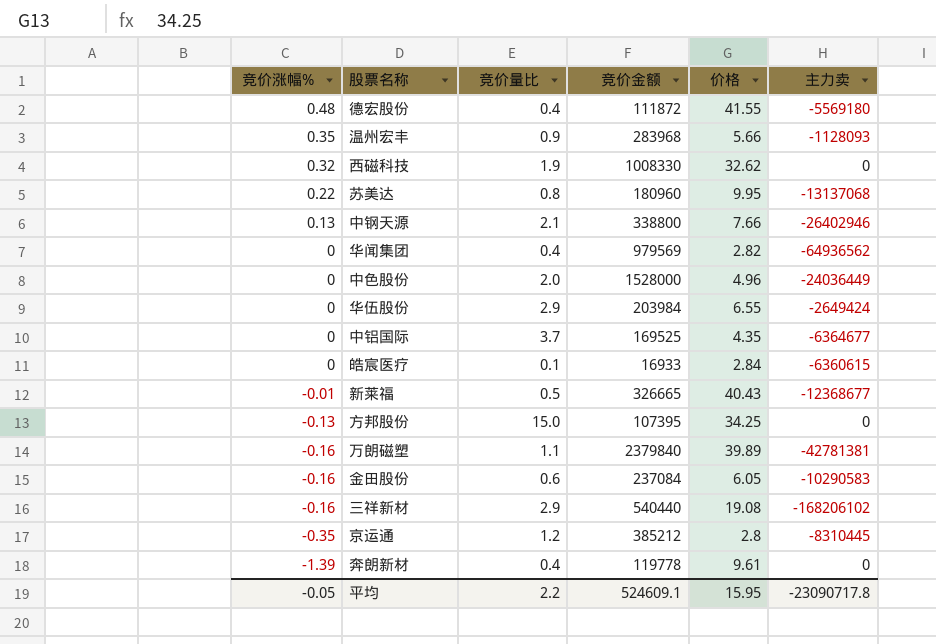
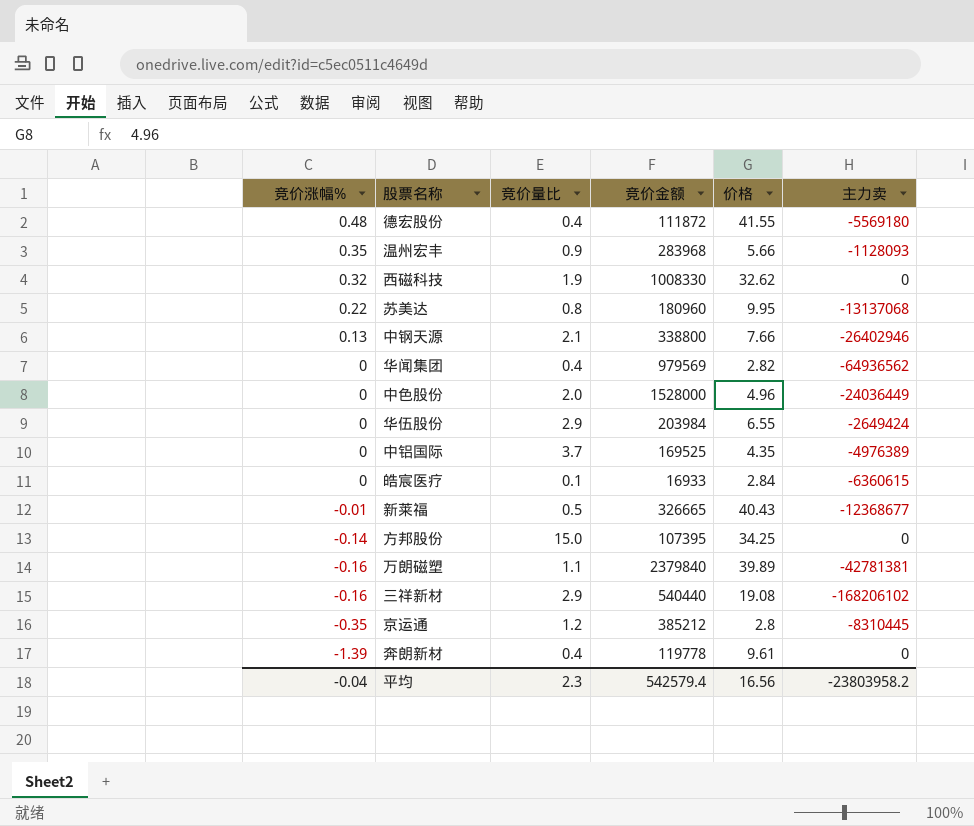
row 金田股份: -0.16 | 0.6 | 237084 | 6.05 | -10290583 -> none
中铝国际 | 主力卖: -6364677 -> -4976389
方邦股份 | 竞价涨幅%: -0.13 -> -0.14
平均 | 竞价涨幅%: -0.05 -> -0.04
平均 | 竞价量比: 2.2 -> 2.3
平均 | 竞价金额: 524609.1 -> 542579.4
平均 | 价格: 15.95 -> 16.56
平均 | 主力卖: -23090717.8 -> -23803958.2

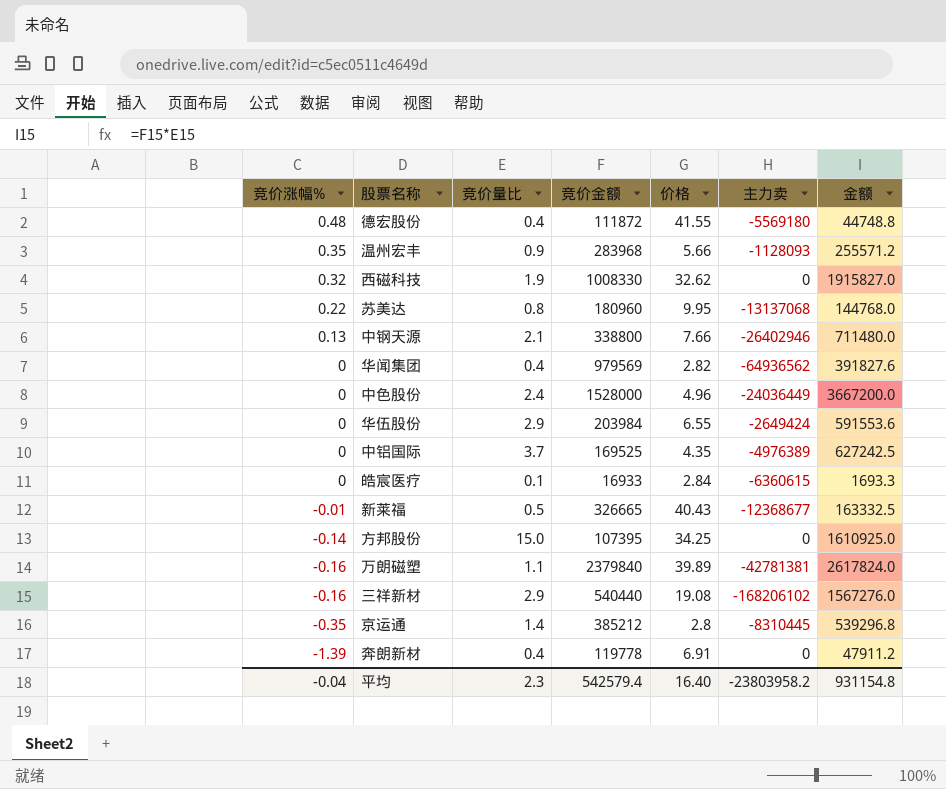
column 金额 | formula: none -> [竞价量比] * [竞价金额]
中色股份 | 竞价量比: 2.0 -> 2.4
京运通 | 竞价量比: 1.2 -> 1.4
奔朗新材 | 价格: 9.61 -> 6.91
平均 | 价格: 16.56 -> 16.40

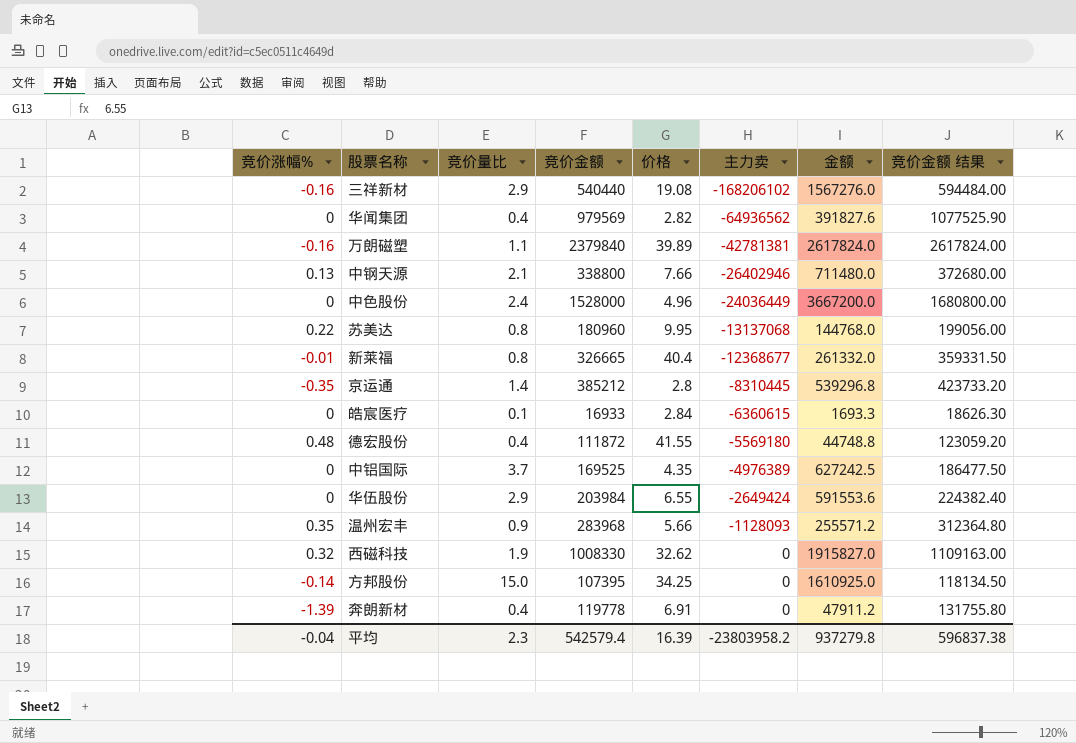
row order: 竞价涨幅% descending -> 主力卖 ascending
column 竞价金额 结果 | formula: none -> [竞价金额] * 1.1
新莱福 | 竞价量比: 0.5 -> 0.8
新莱福 | 价格: 40.43 -> 40.4
新莱福 | 金额: 163332.5 -> 261332.0
平均 | 价格: 16.40 -> 16.39
平均 | 金额: 931154.8 -> 937279.8

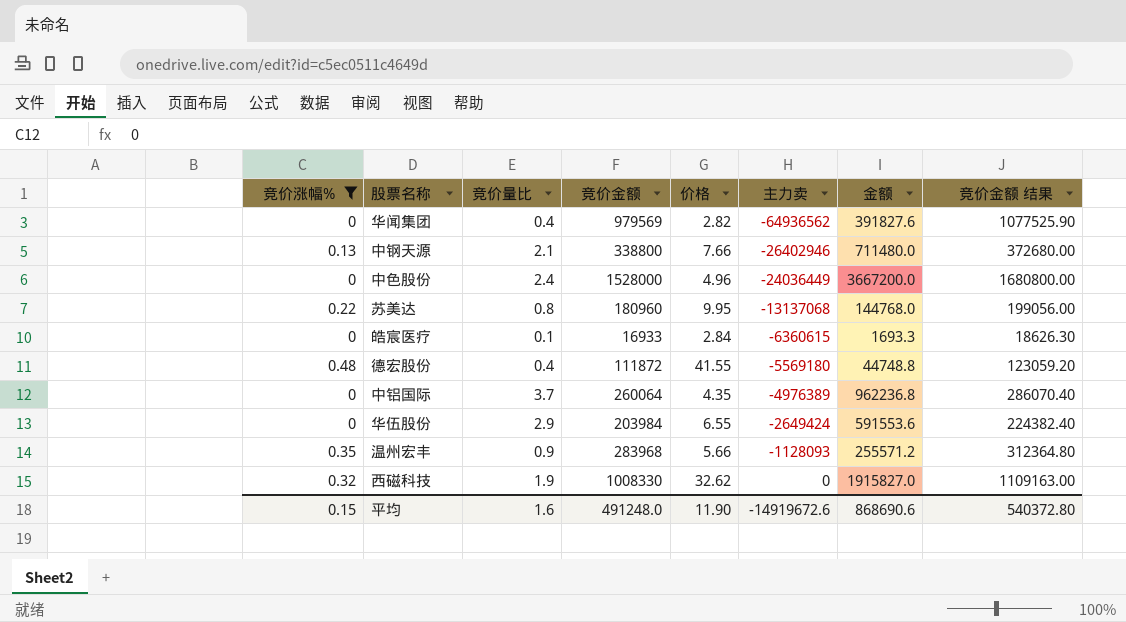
filter: none -> 竞价涨幅% >= 0
中铝国际 | 竞价金额: 169525 -> 260064
中铝国际 | 金额: 627242.5 -> 962236.8
中铝国际 | 竞价金额 结果: 186477.50 -> 286070.40
平均 | 竞价涨幅%: -0.04 -> 0.15
平均 | 竞价量比: 2.3 -> 1.6
平均 | 竞价金额: 542579.4 -> 491248.0
平均 | 价格: 16.39 -> 11.90
平均 | 主力卖: -23803958.2 -> -14919672.6
平均 | 金额: 937279.8 -> 868690.6
平均 | 竞价金额 结果: 596837.38 -> 540372.80

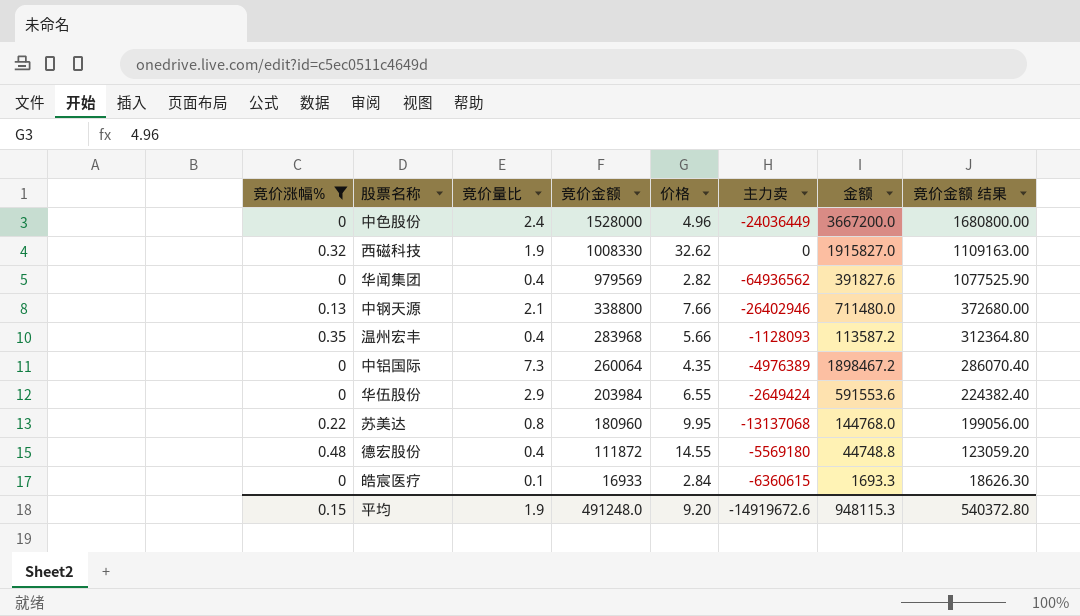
row order: 主力卖 ascending -> 竞价金额 descending
温州宏丰 | 竞价量比: 0.9 -> 0.4
温州宏丰 | 金额: 255571.2 -> 113587.2
中铝国际 | 竞价量比: 3.7 -> 7.3
中铝国际 | 金额: 962236.8 -> 1898467.2
德宏股份 | 价格: 41.55 -> 14.55
平均 | 竞价量比: 1.6 -> 1.9
平均 | 价格: 11.90 -> 9.20
平均 | 金额: 868690.6 -> 948115.3

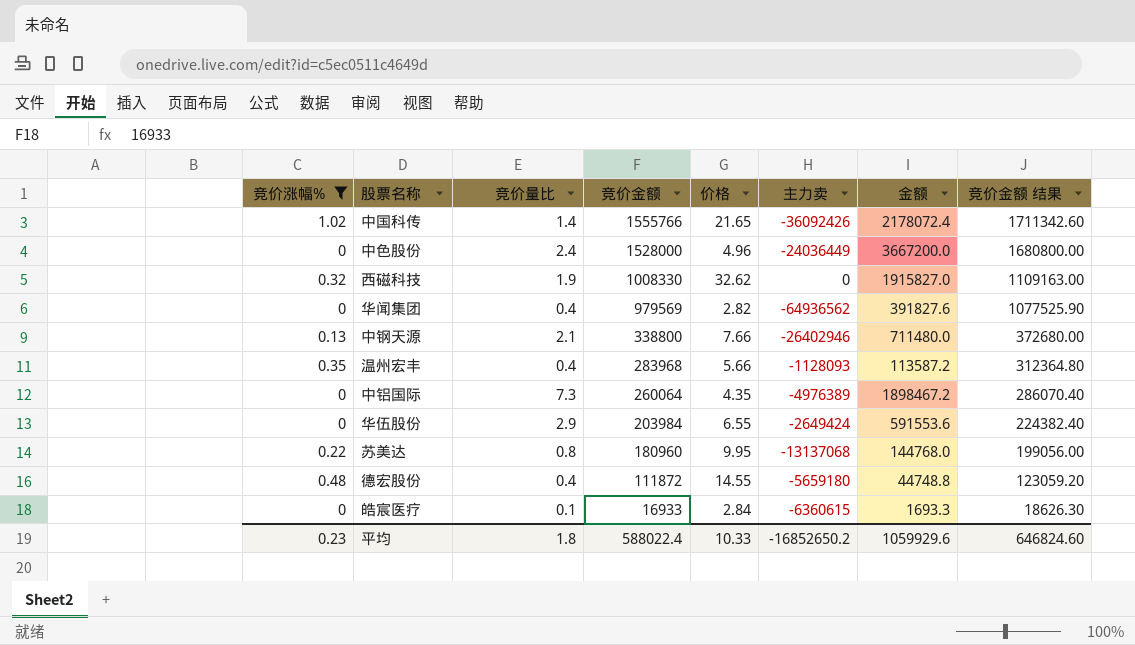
row 中国科传: none -> 1.02 | 1.4 | 1555766 | 21.65 | -36092426 | 2178072.4 | 1711342.60
德宏股份 | 主力卖: -5569180 -> -5659180
平均 | 竞价涨幅%: 0.15 -> 0.23
平均 | 竞价量比: 1.9 -> 1.8
平均 | 竞价金额: 491248.0 -> 588022.4
平均 | 价格: 9.20 -> 10.33
平均 | 主力卖: -14919672.6 -> -16852650.2
平均 | 金额: 948115.3 -> 1059929.6
平均 | 竞价金额 结果: 540372.80 -> 646824.60

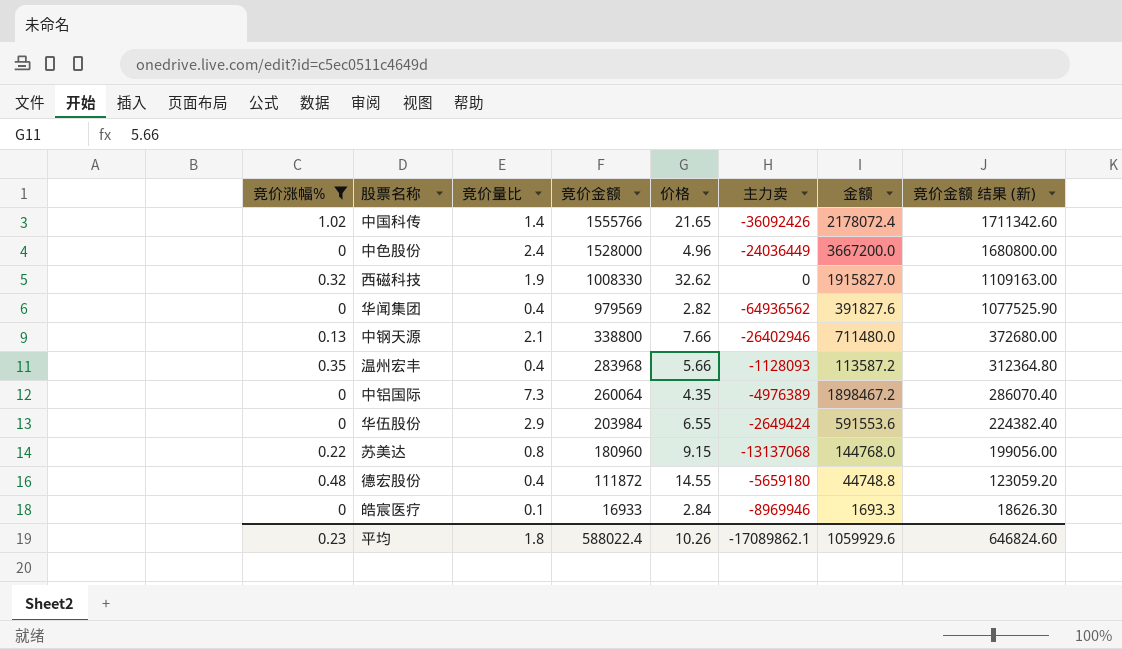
column name: 竞价金额 结果 -> 竞价金额 结果 (新)
苏美达 | 价格: 9.95 -> 9.15
皓宸医疗 | 主力卖: -6360615 -> -8969946
平均 | 价格: 10.33 -> 10.26
平均 | 主力卖: -16852650.2 -> -17089862.1

